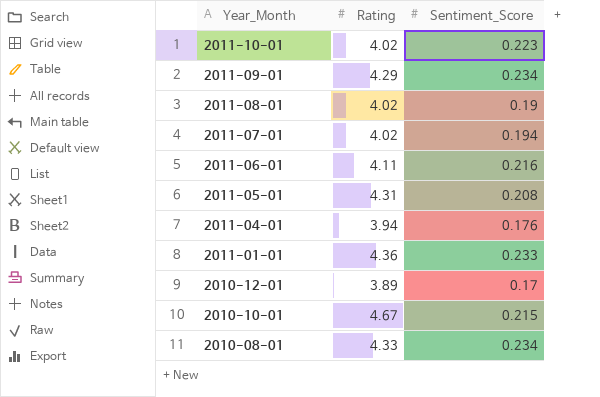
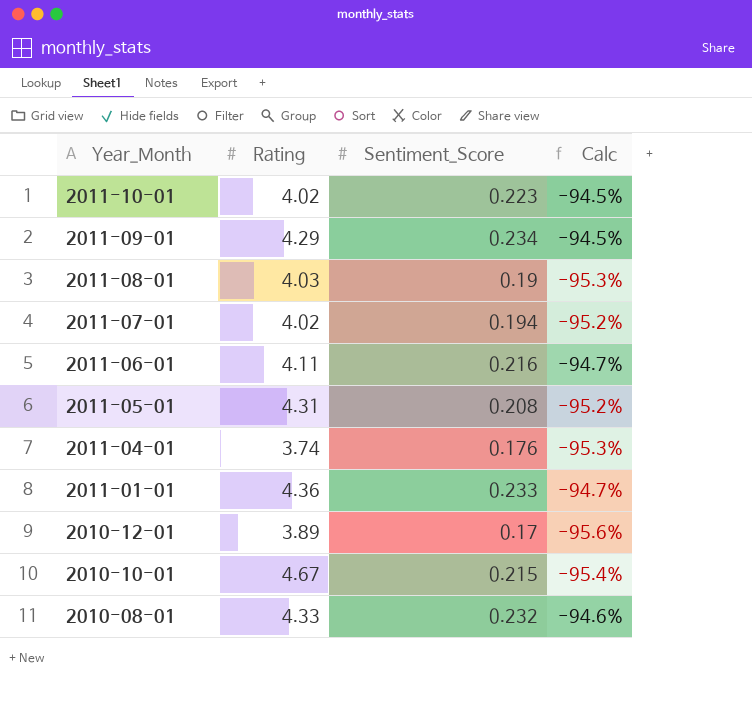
column Calc | formula: none -> ([Sentiment_Score] - [Rating]) / [Rating]
2011-08-01 | Rating: 4.02 -> 4.03
2011-04-01 | Rating: 3.94 -> 3.74
2010-08-01 | Sentiment_Score: 0.234 -> 0.232

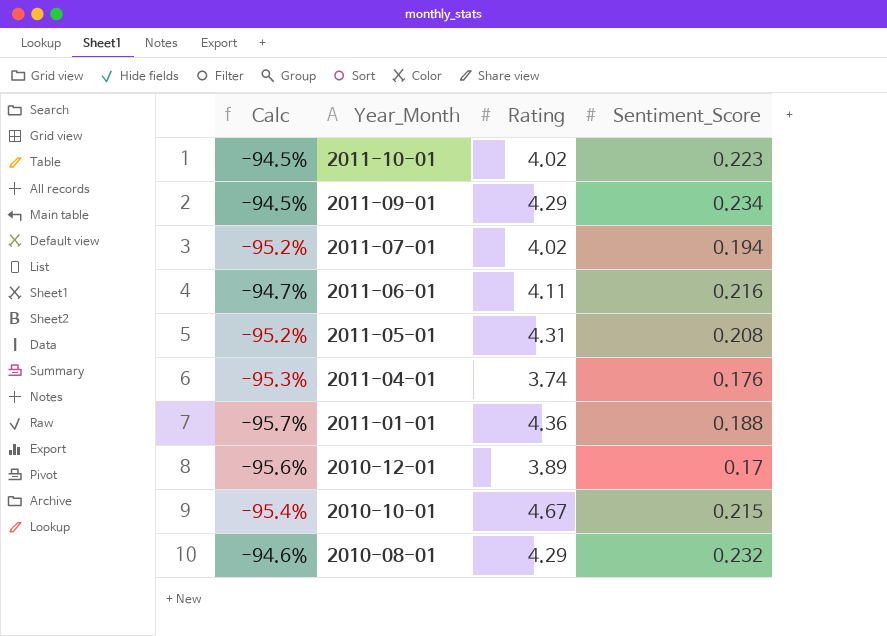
column Calc | position: 4 -> 1
row 2011-08-01: 4.03 | 0.19 | -95.3% -> none
2011-01-01 | Calc: -94.7% -> -95.7%
2011-01-01 | Sentiment_Score: 0.233 -> 0.188
2010-08-01 | Rating: 4.33 -> 4.29

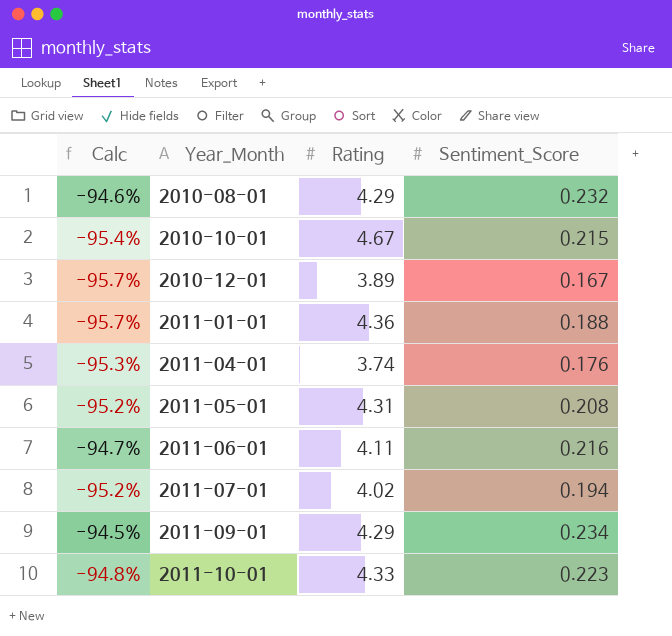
row order: Year_Month descending -> Year_Month ascending
2010-12-01 | Calc: -95.6% -> -95.7%
2010-12-01 | Sentiment_Score: 0.17 -> 0.167
2011-10-01 | Calc: -94.5% -> -94.8%
2011-10-01 | Rating: 4.02 -> 4.33

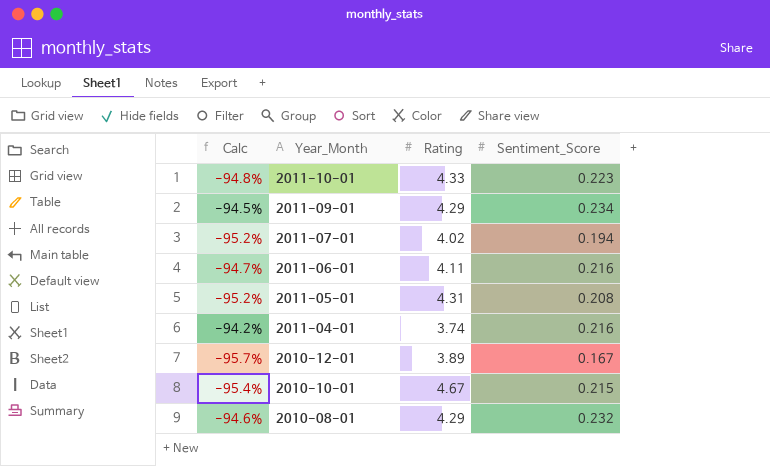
row order: Year_Month ascending -> Year_Month descending
row 2011-01-01: -95.7% | 4.36 | 0.188 -> none
2011-04-01 | Calc: -95.3% -> -94.2%
2011-04-01 | Sentiment_Score: 0.176 -> 0.216

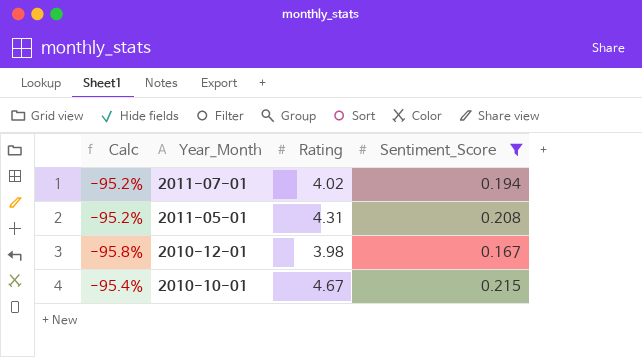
filter: none -> Sentiment_Score <= 0.215
2010-12-01 | Calc: -95.7% -> -95.8%
2010-12-01 | Rating: 3.89 -> 3.98

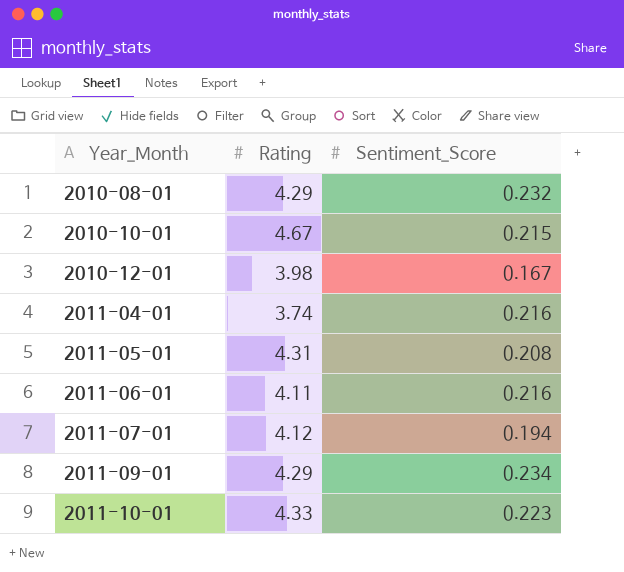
filter: Sentiment_Score <= 0.215 -> none
row order: Year_Month descending -> Year_Month ascending
column Calc | formula: ([Sentiment_Score] - [Rating]) / [Rating] -> none
2011-07-01 | Rating: 4.02 -> 4.12

